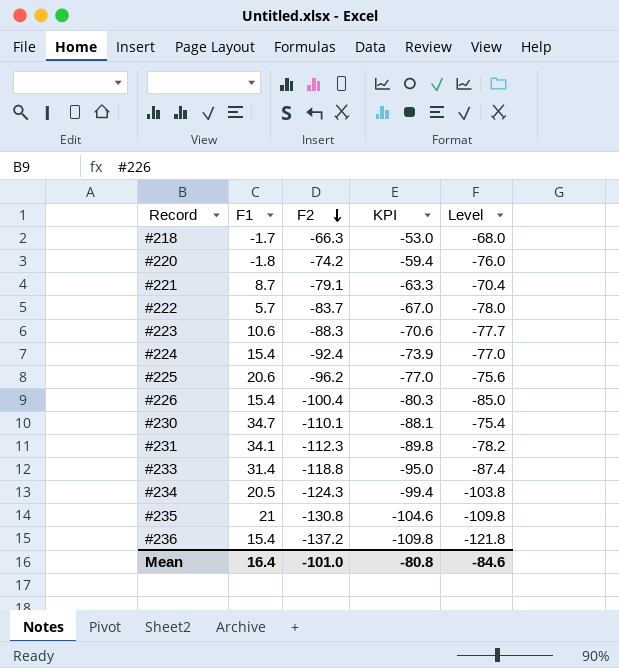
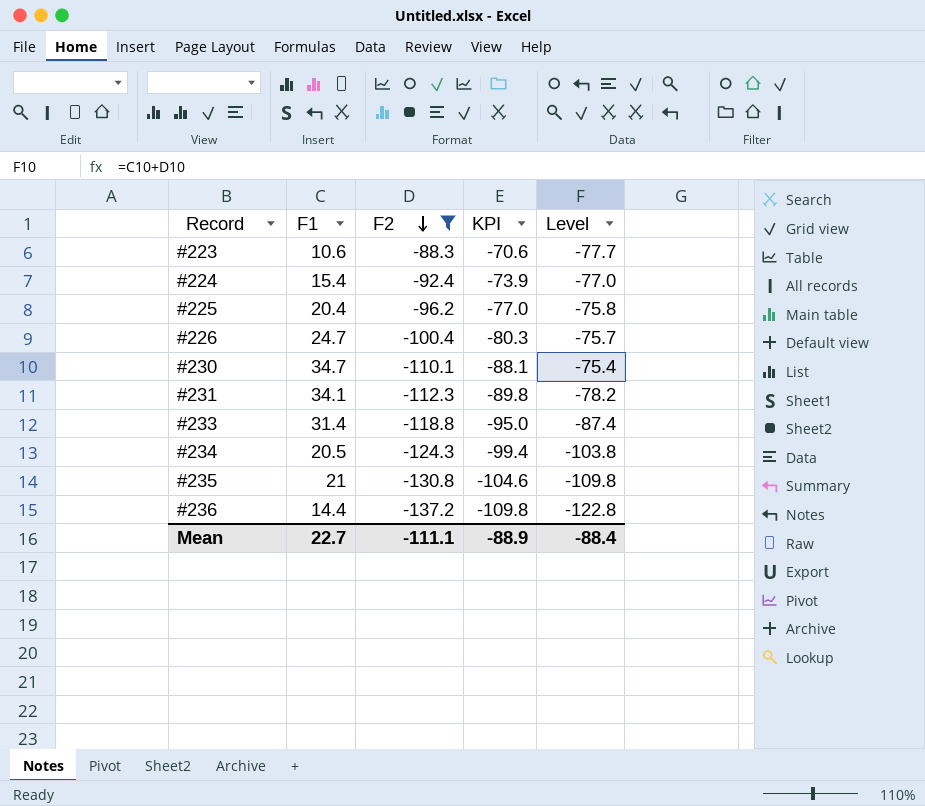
filter: none -> F2 <= -88.3
#225 | F1: 20.6 -> 20.4
#225 | Level: -75.6 -> -75.8
#226 | F1: 15.4 -> 24.7
#226 | Level: -85.0 -> -75.7
#236 | F1: 15.4 -> 14.4
#236 | Level: -121.8 -> -122.8
Mean | F1: 16.4 -> 22.7
Mean | F2: -101.0 -> -111.1
Mean | KPI: -80.8 -> -88.9
Mean | Level: -84.6 -> -88.4

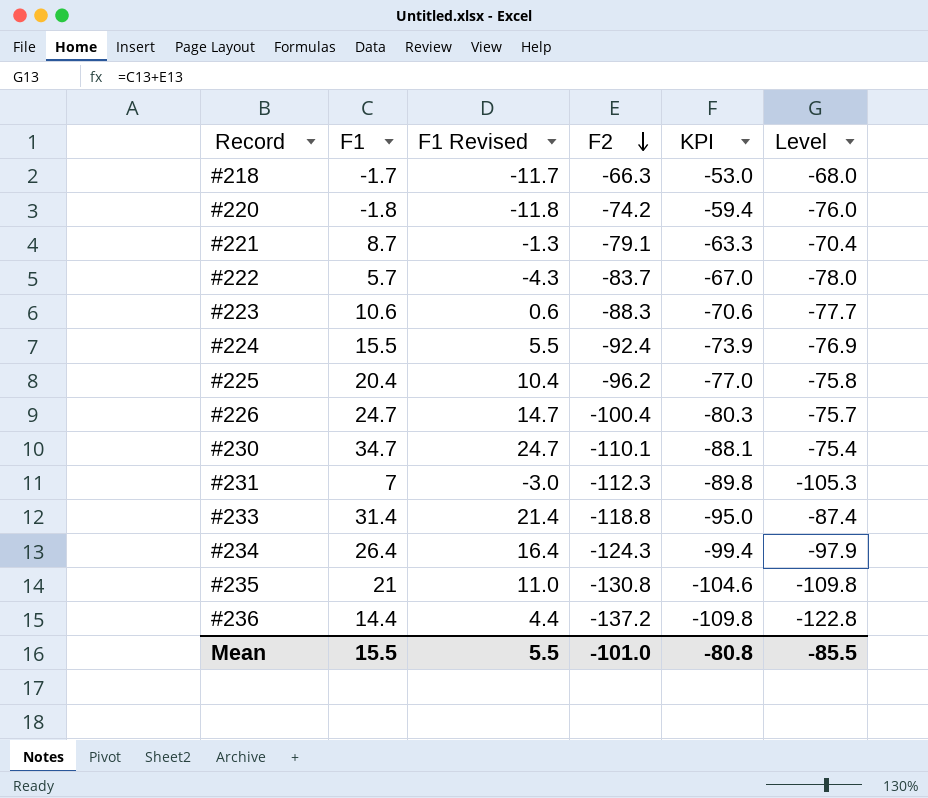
filter: F2 <= -88.3 -> none
column F1 Revised | formula: none -> [F1] - 10
#224 | F1: 15.4 -> 15.5
#224 | Level: -77.0 -> -76.9
#231 | F1: 34.1 -> 7
#231 | Level: -78.2 -> -105.3
#234 | F1: 20.5 -> 26.4
#234 | Level: -103.8 -> -97.9
Mean | F1: 22.7 -> 15.5
Mean | F2: -111.1 -> -101.0
Mean | KPI: -88.9 -> -80.8
Mean | Level: -88.4 -> -85.5

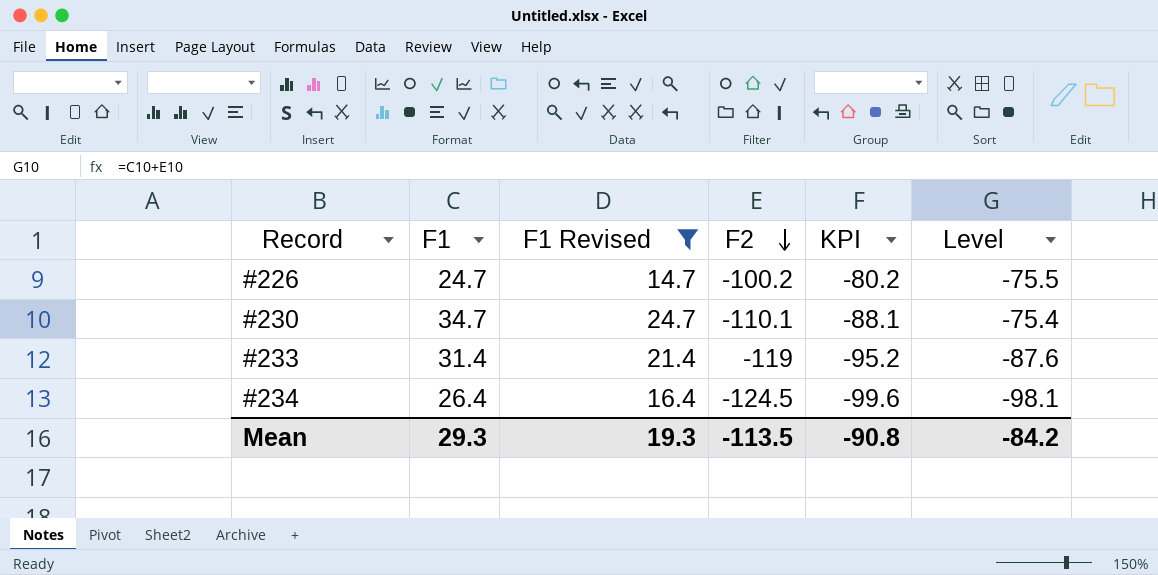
filter: none -> F1 Revised >= 14.7
#226 | F2: -100.4 -> -100.2
#226 | KPI: -80.3 -> -80.2
#226 | Level: -75.7 -> -75.5
#233 | F2: -118.8 -> -119
#233 | KPI: -95.0 -> -95.2
#233 | Level: -87.4 -> -87.6
#234 | F2: -124.3 -> -124.5
#234 | KPI: -99.4 -> -99.6
#234 | Level: -97.9 -> -98.1
Mean | F1: 15.5 -> 29.3
Mean | F1 Revised: 5.5 -> 19.3
Mean | F2: -101.0 -> -113.5
Mean | KPI: -80.8 -> -90.8
Mean | Level: -85.5 -> -84.2

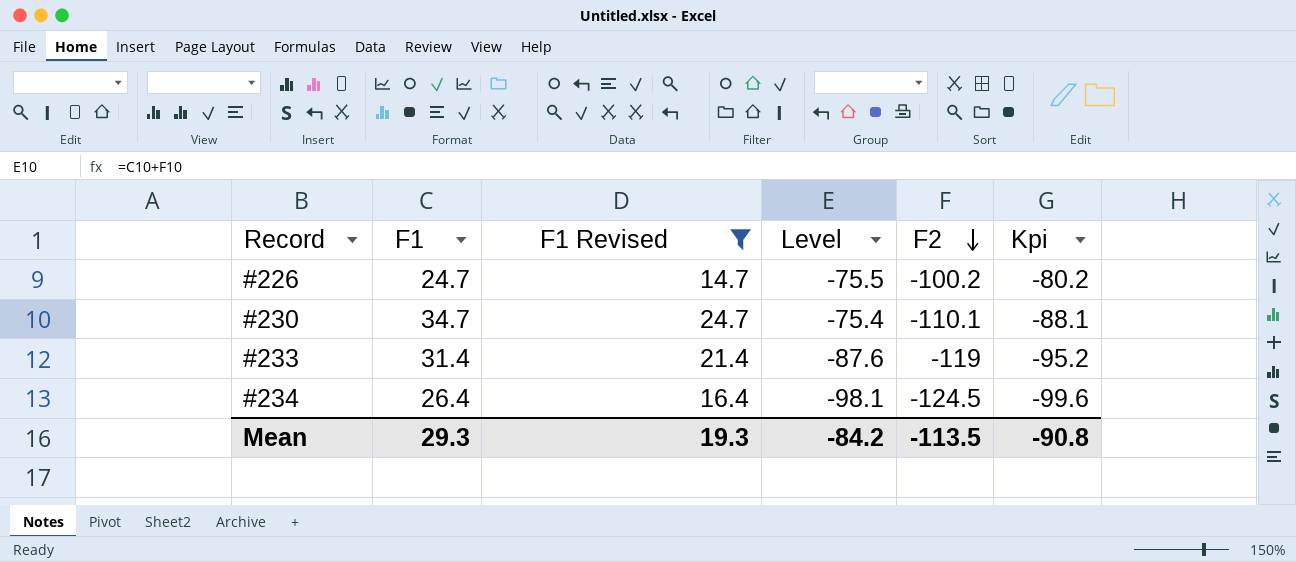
column Level | position: 6 -> 4
column name: KPI -> Kpi

